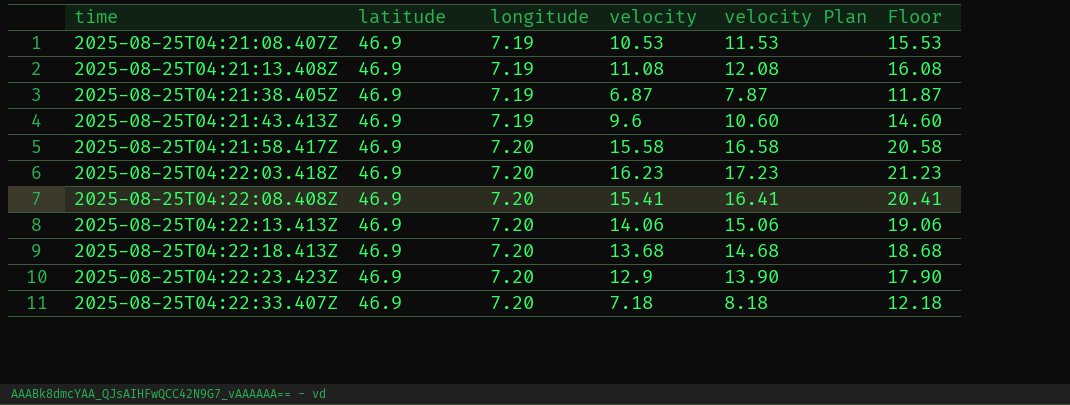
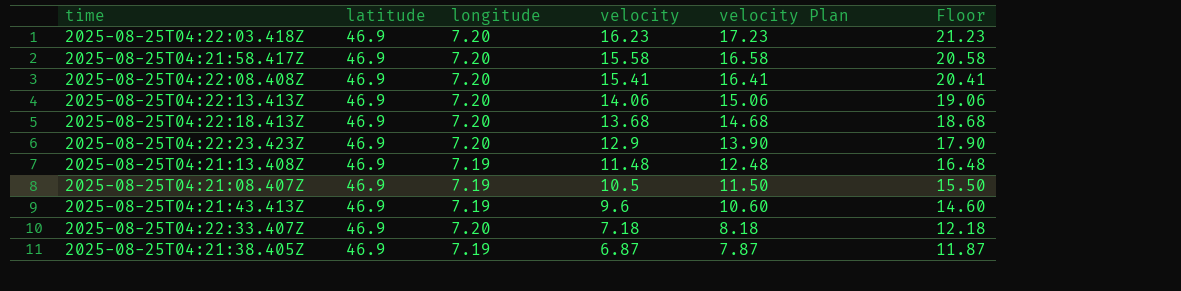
row order: time ascending -> velocity descending
2025-08-25T04:21:13.408Z | velocity: 11.08 -> 11.48
2025-08-25T04:21:13.408Z | velocity Plan: 12.08 -> 12.48
2025-08-25T04:21:13.408Z | Floor: 16.08 -> 16.48
2025-08-25T04:21:08.407Z | velocity: 10.53 -> 10.5
2025-08-25T04:21:08.407Z | velocity Plan: 11.53 -> 11.50
2025-08-25T04:21:08.407Z | Floor: 15.53 -> 15.50

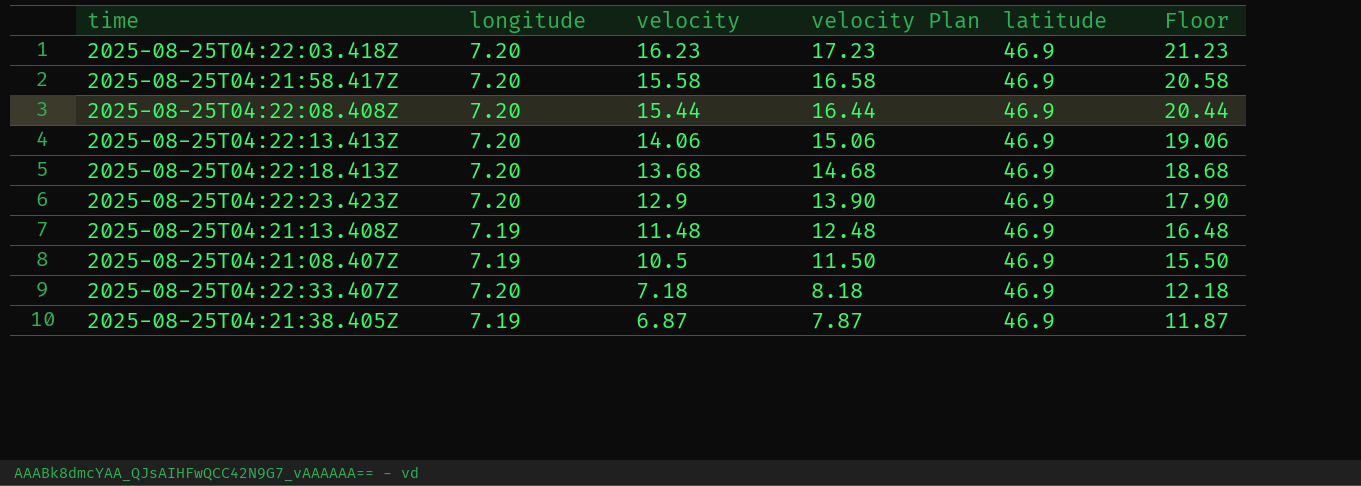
column latitude | position: 2 -> 5
row 2025-08-25T04:21:43.413Z: 46.9 | 7.19 | 9.6 | 10.60 | 14.60 -> none
2025-08-25T04:22:08.408Z | velocity: 15.41 -> 15.44
2025-08-25T04:22:08.408Z | velocity Plan: 16.41 -> 16.44
2025-08-25T04:22:08.408Z | Floor: 20.41 -> 20.44

